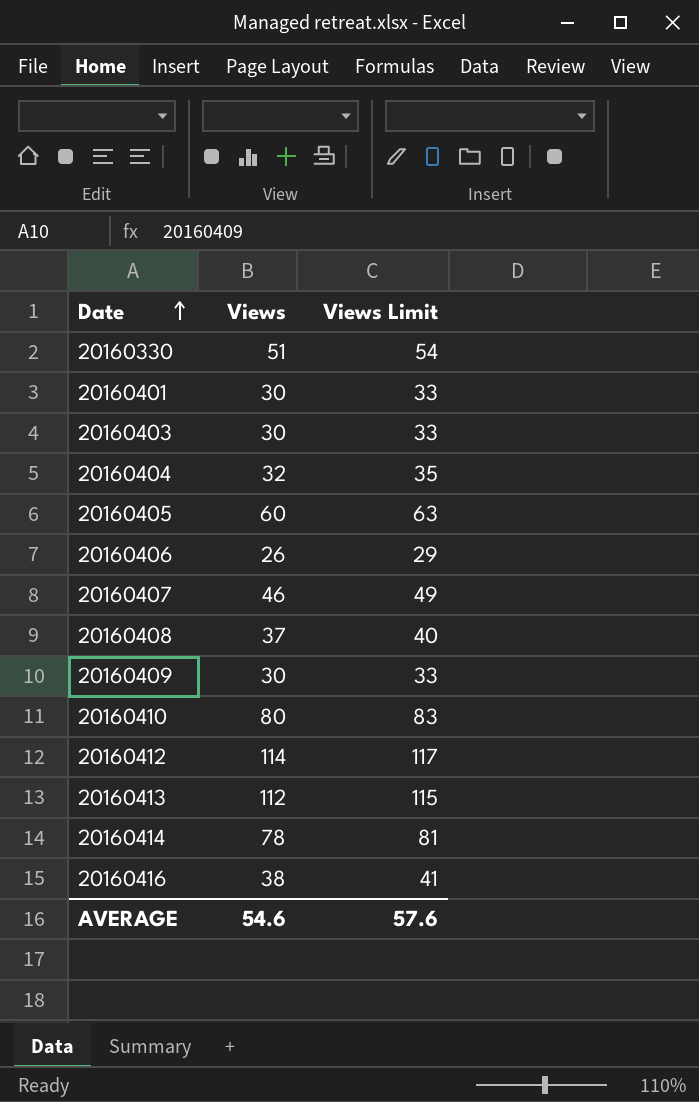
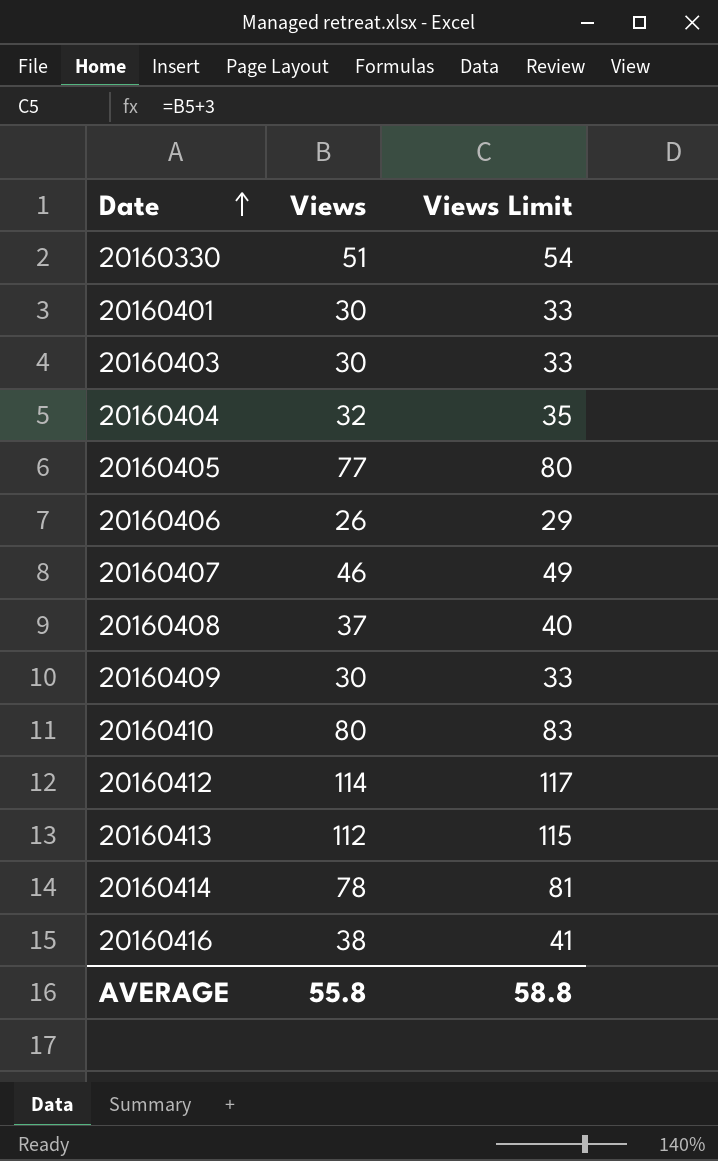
20160405 | Views: 60 -> 77
20160405 | Views Limit: 63 -> 80
AVERAGE | Views: 54.6 -> 55.8
AVERAGE | Views Limit: 57.6 -> 58.8

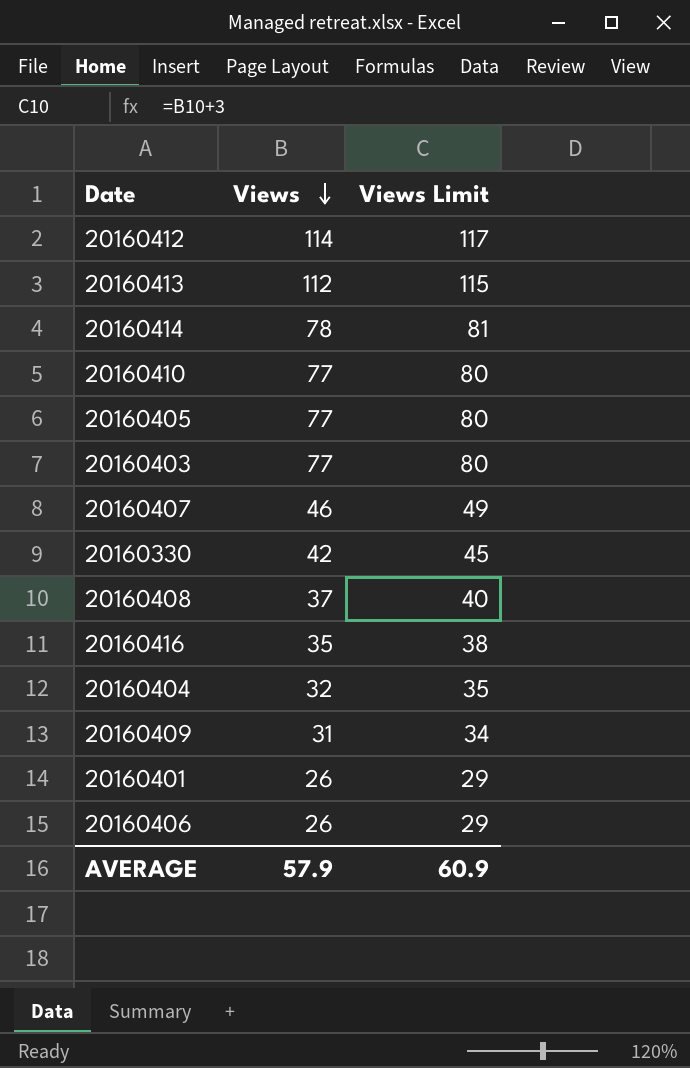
row order: Date ascending -> Views descending
20160410 | Views: 80 -> 77
20160410 | Views Limit: 83 -> 80
20160403 | Views: 30 -> 77
20160403 | Views Limit: 33 -> 80
20160330 | Views: 51 -> 42
20160330 | Views Limit: 54 -> 45
20160416 | Views: 38 -> 35
20160416 | Views Limit: 41 -> 38
20160409 | Views: 30 -> 31
20160409 | Views Limit: 33 -> 34
20160401 | Views: 30 -> 26
20160401 | Views Limit: 33 -> 29
AVERAGE | Views: 55.8 -> 57.9
AVERAGE | Views Limit: 58.8 -> 60.9

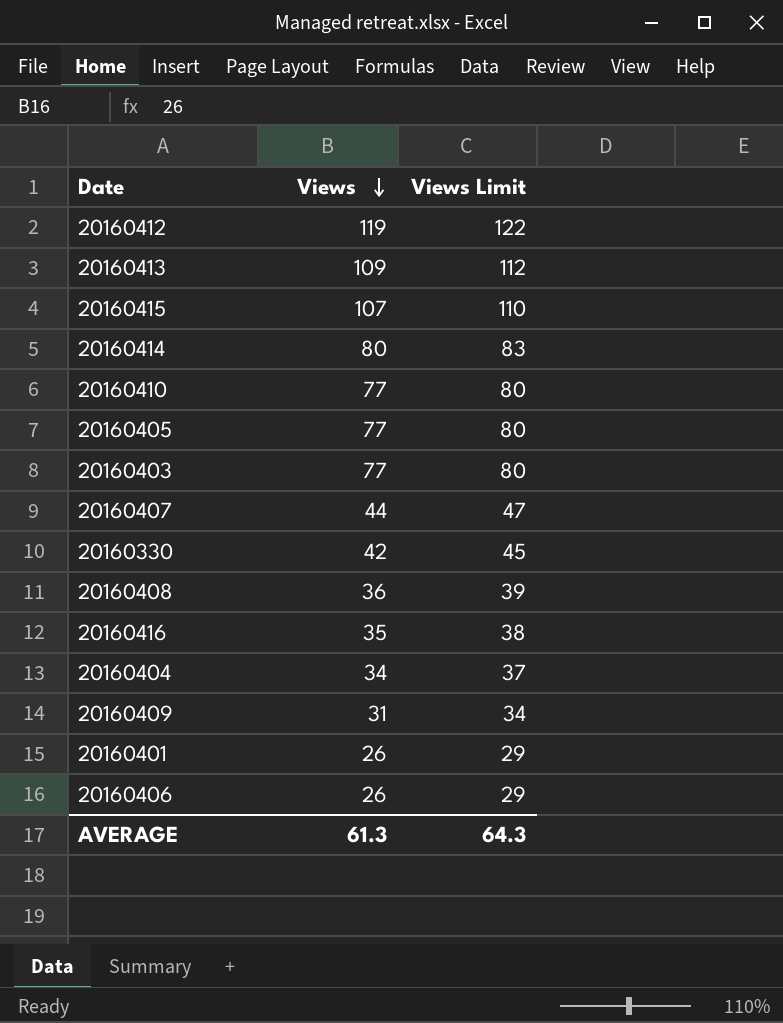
20160412 | Views: 114 -> 119
20160412 | Views Limit: 117 -> 122
20160413 | Views: 112 -> 109
20160413 | Views Limit: 115 -> 112
row 20160415: none -> 107 | 110
20160414 | Views: 78 -> 80
20160414 | Views Limit: 81 -> 83
20160407 | Views: 46 -> 44
20160407 | Views Limit: 49 -> 47
20160408 | Views: 37 -> 36
20160408 | Views Limit: 40 -> 39
20160404 | Views: 32 -> 34
20160404 | Views Limit: 35 -> 37
AVERAGE | Views: 57.9 -> 61.3
AVERAGE | Views Limit: 60.9 -> 64.3

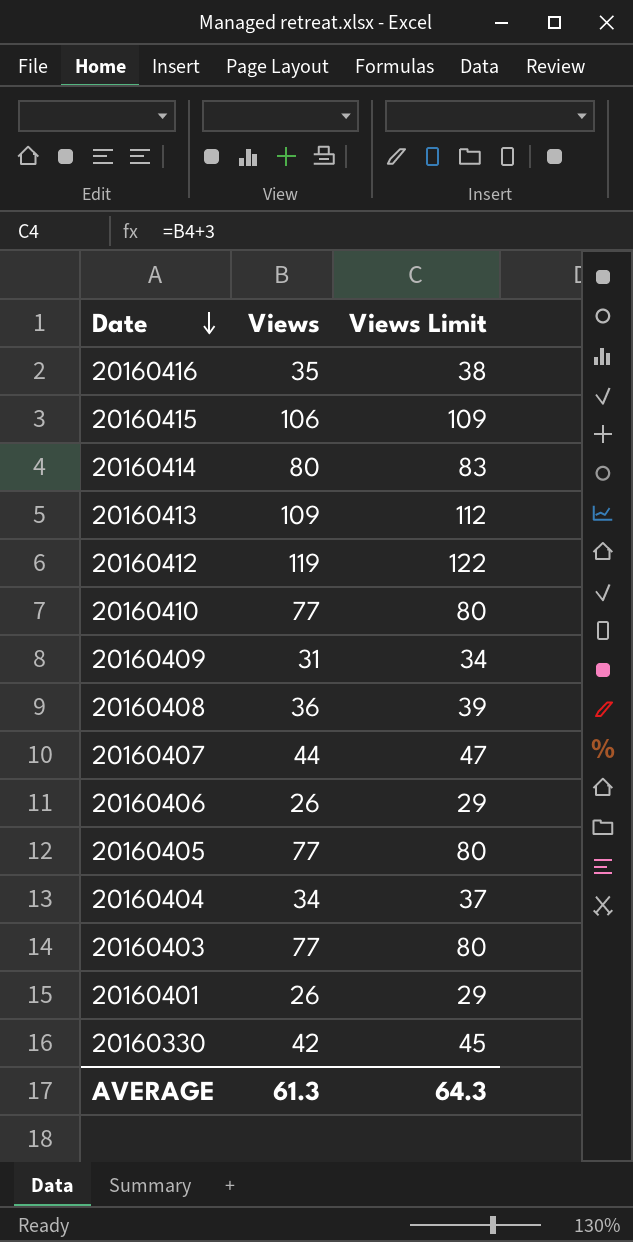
row order: Views descending -> Date descending
20160415 | Views: 107 -> 106
20160415 | Views Limit: 110 -> 109

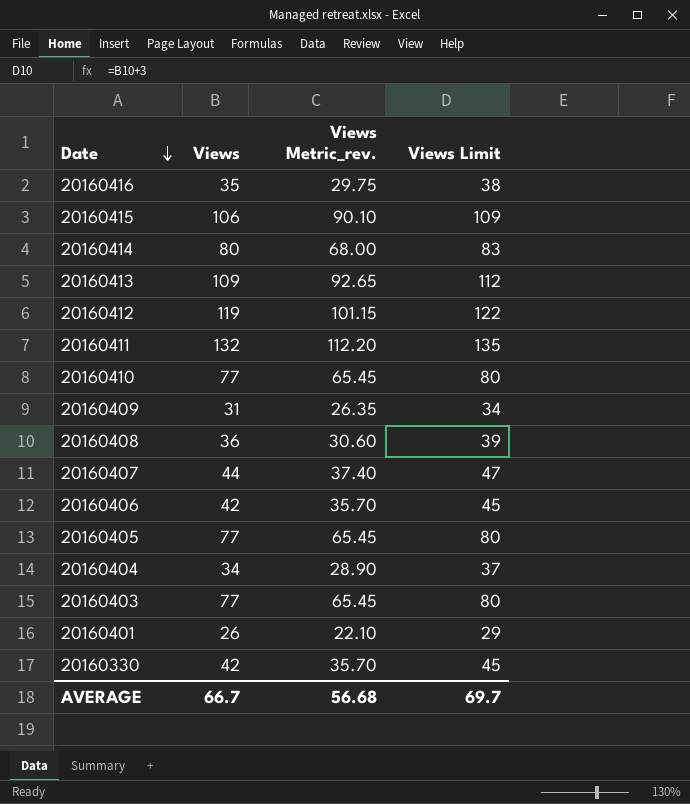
column Views Metric_rev. | formula: none -> [Views] * 0.85
row 20160411: none -> 132 | 112.20 | 135
20160406 | Views: 26 -> 42
20160406 | Views Limit: 29 -> 45
AVERAGE | Views: 61.3 -> 66.7
AVERAGE | Views Limit: 64.3 -> 69.7

